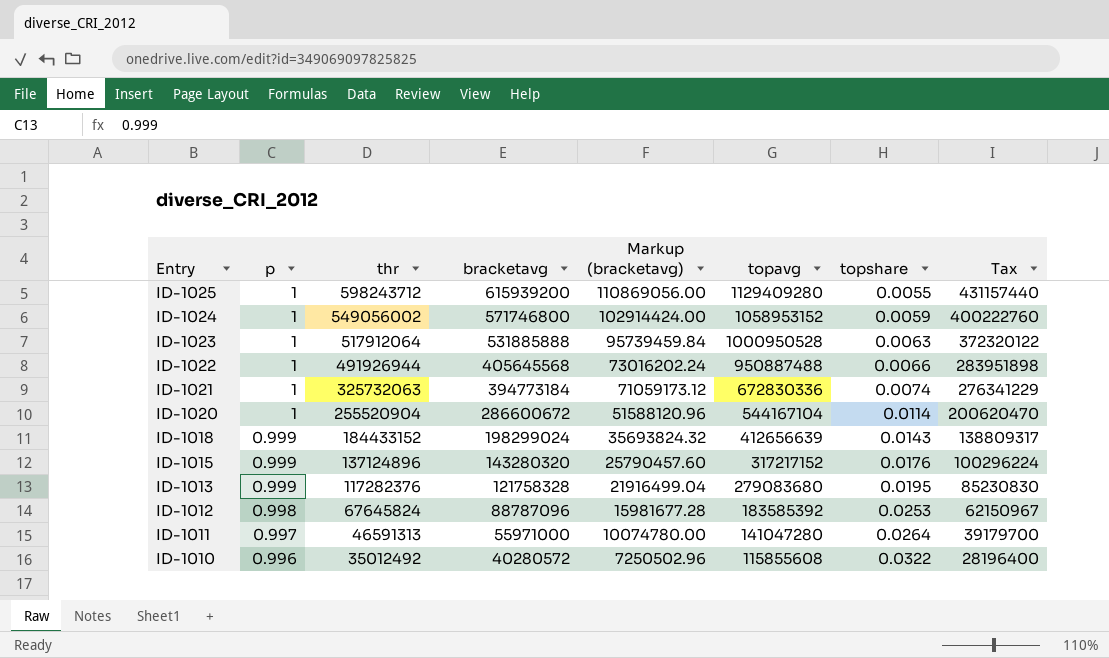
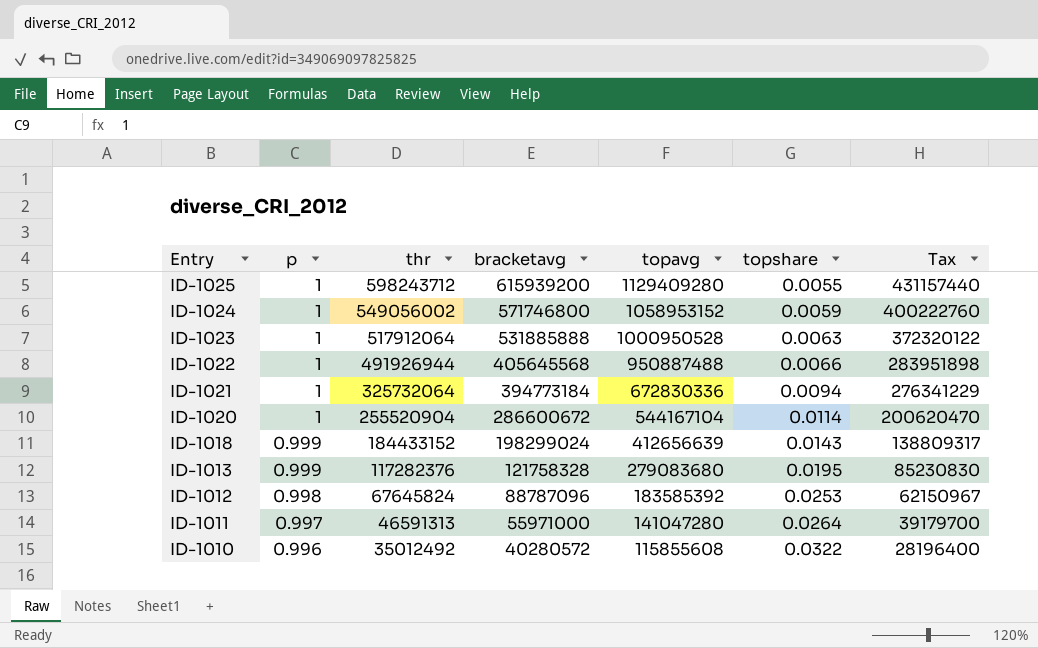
column Markup (bracketavg) | formula: [bracketavg] * 0.18 -> none
row ID-1015: 0.999 | 137124896 | 143280320 | 25790457.60 | 317217152 | 0.0176 | 100296224 -> none
ID-1021 | thr: 325732063 -> 325732064
ID-1021 | topshare: 0.0074 -> 0.0094

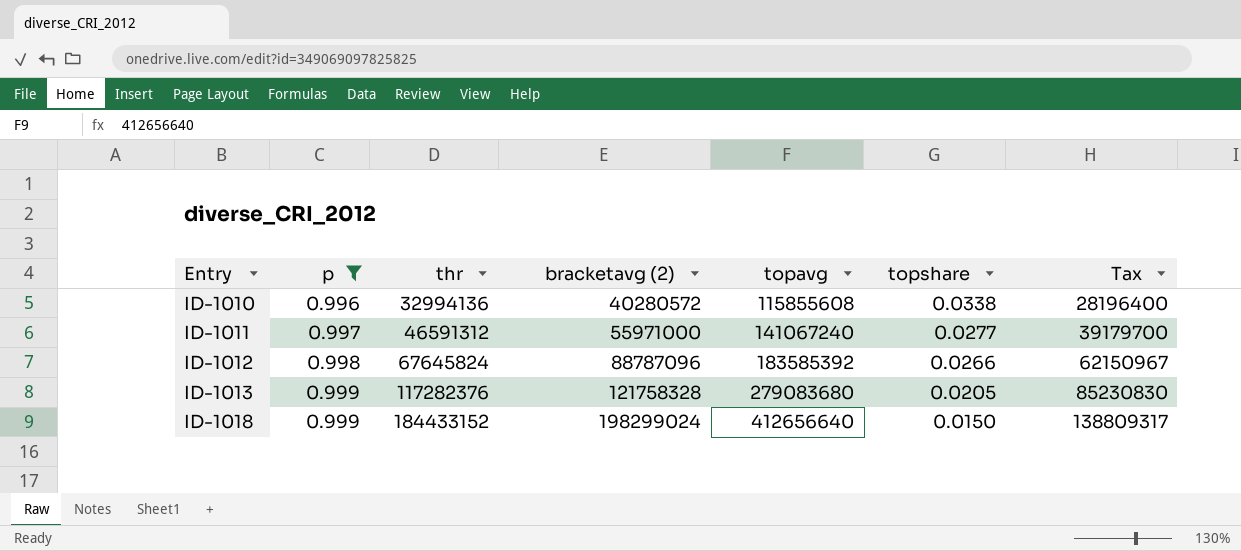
filter: none -> p != 1
row order: Entry descending -> Entry ascending
column name: bracketavg -> bracketavg (2)
ID-1010 | thr: 35012492 -> 32994136
ID-1010 | topshare: 0.0322 -> 0.0338
ID-1011 | thr: 46591313 -> 46591312
ID-1011 | topavg: 141047280 -> 141067240
ID-1011 | topshare: 0.0264 -> 0.0277
ID-1012 | topshare: 0.0253 -> 0.0266
ID-1013 | topshare: 0.0195 -> 0.0205
ID-1018 | topavg: 412656639 -> 412656640
ID-1018 | topshare: 0.0143 -> 0.0150

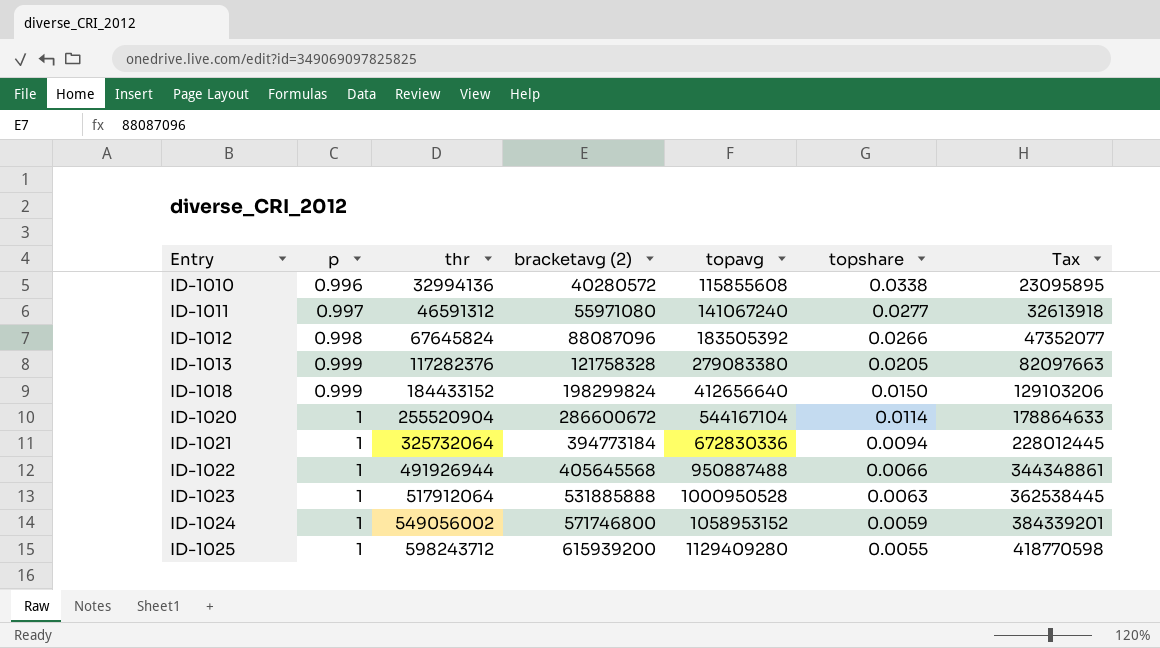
filter: p != 1 -> none
column Tax | formula: [bracketavg (2)] * 0.7 -> [thr] * 0.7
ID-1011 | bracketavg (2): 55971000 -> 55971080
ID-1012 | bracketavg (2): 88787096 -> 88087096
ID-1012 | topavg: 183585392 -> 183505392
ID-1013 | topavg: 279083680 -> 279083380
ID-1018 | bracketavg (2): 198299024 -> 198299824

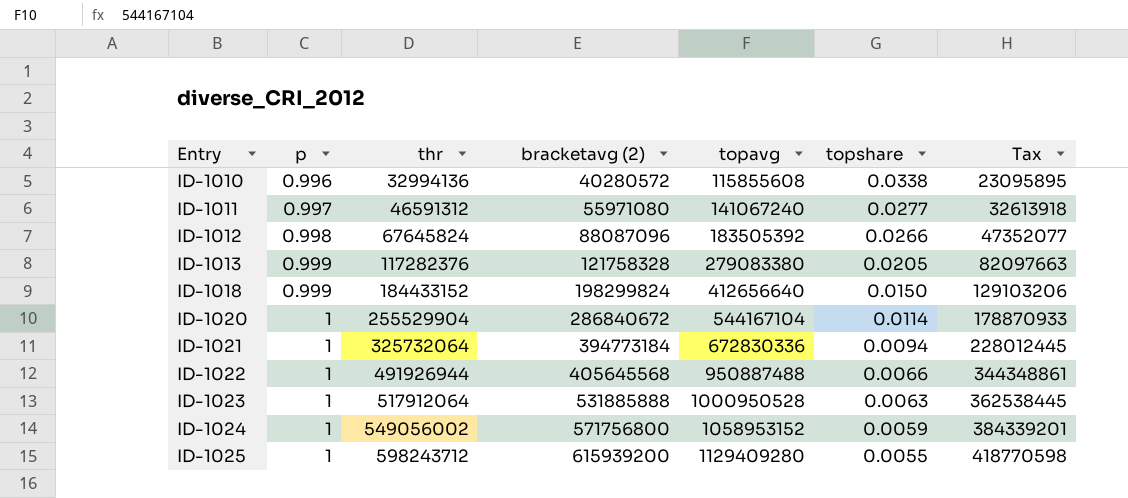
ID-1020 | thr: 255520904 -> 255529904
ID-1020 | bracketavg (2): 286600672 -> 286840672
ID-1020 | Tax: 178864633 -> 178870933
ID-1024 | bracketavg (2): 571746800 -> 571756800

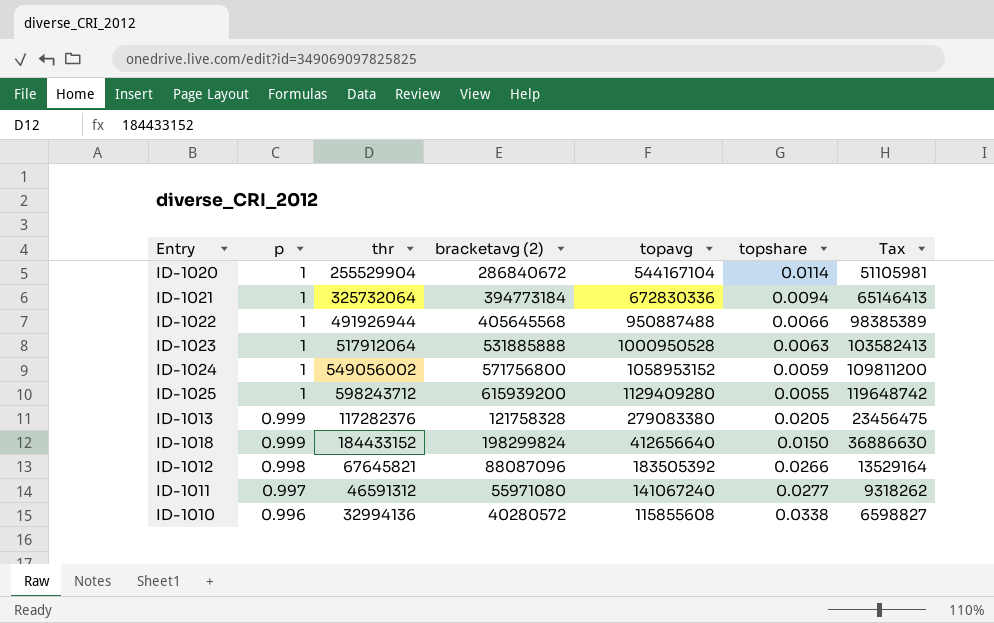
row order: Entry ascending -> p descending
column Tax | formula: [thr] * 0.7 -> [thr] * 0.2
ID-1012 | thr: 67645824 -> 67645821

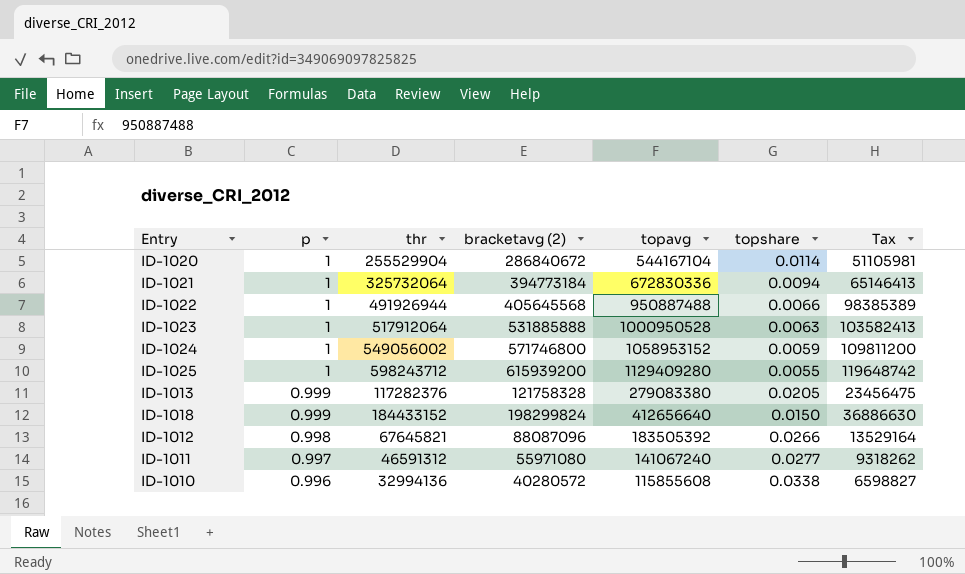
ID-1024 | bracketavg (2): 571756800 -> 571746800

